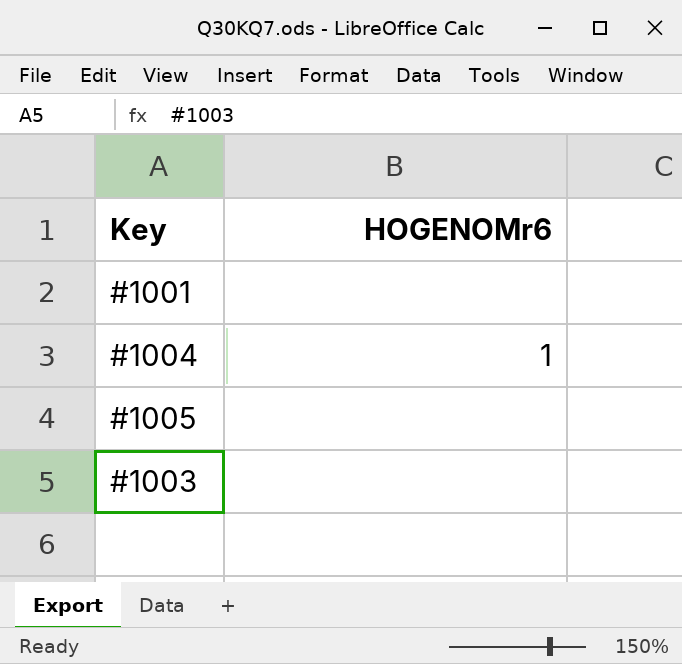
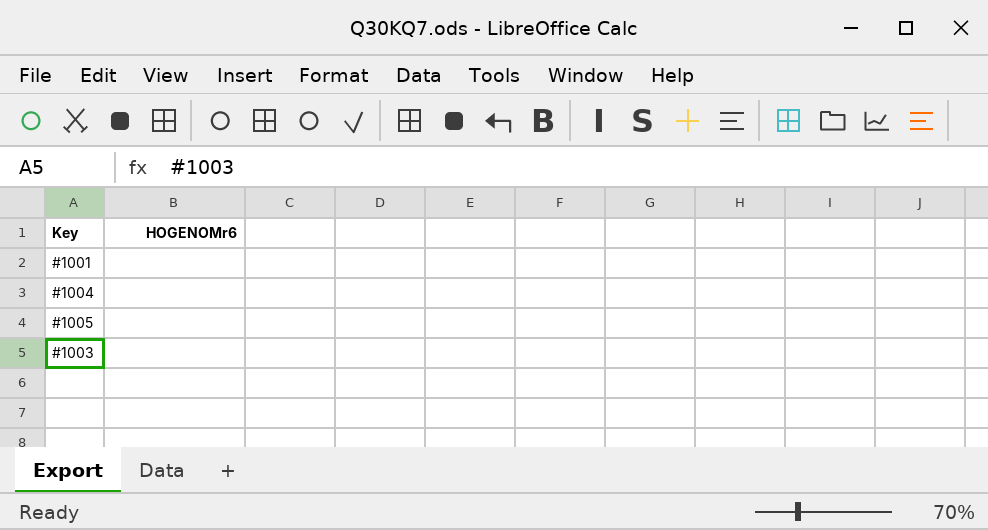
#1004 | HOGENOMr6: 1 -> none

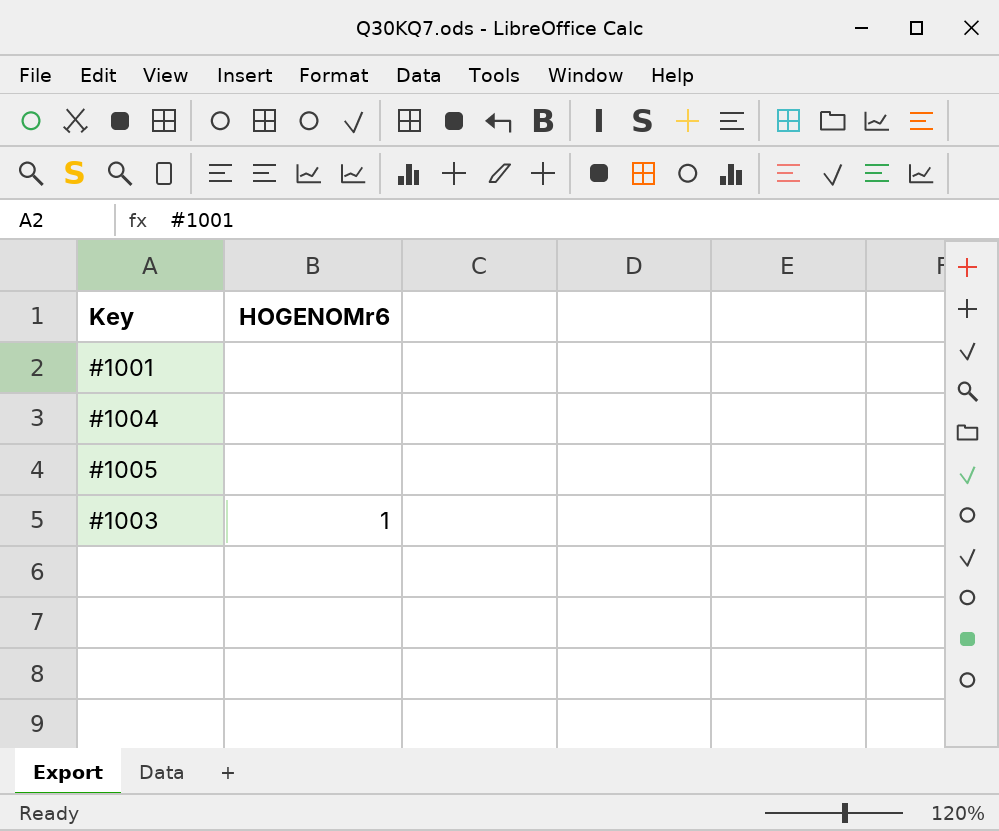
#1003 | HOGENOMr6: none -> 1

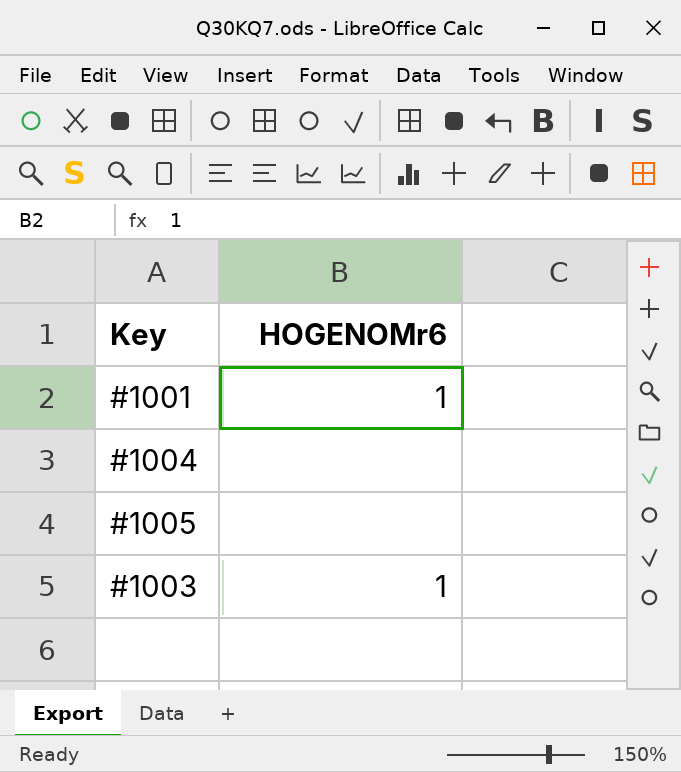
#1001 | HOGENOMr6: none -> 1

